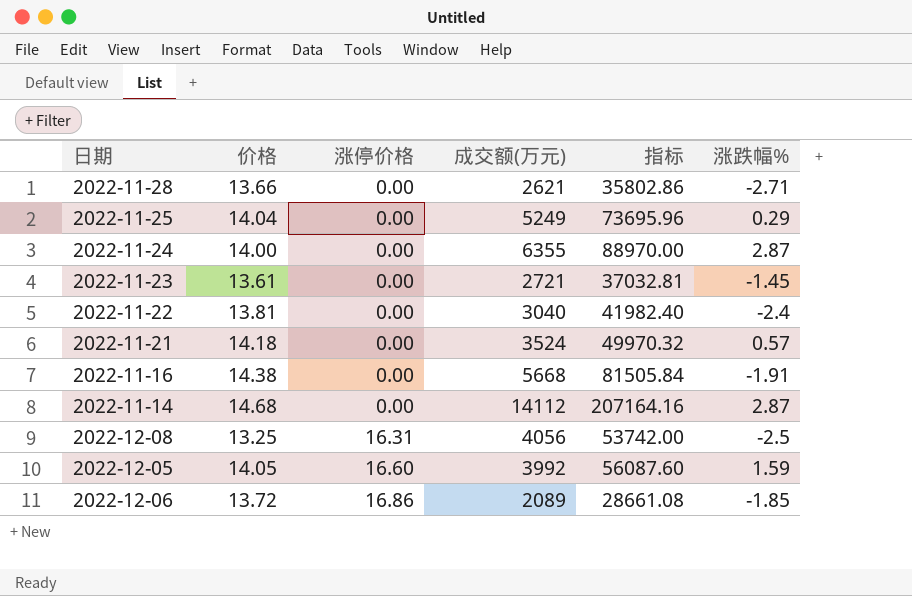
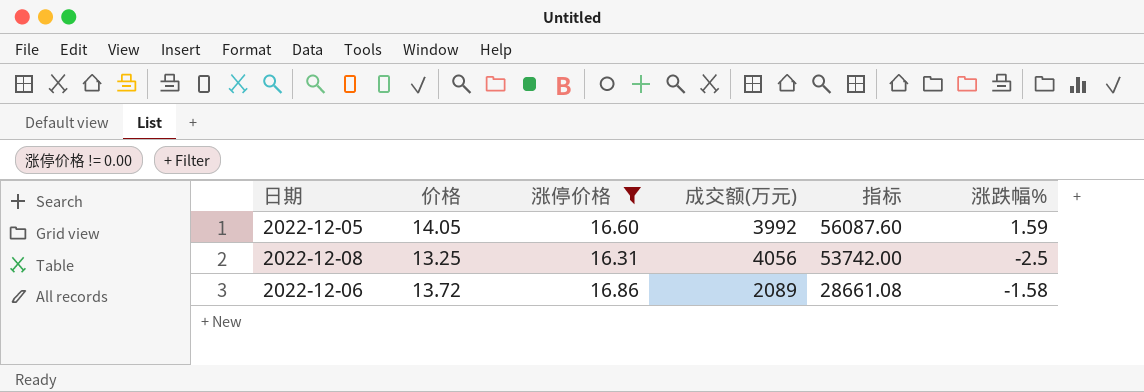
filter: none -> 涨停价格 != 0.00
row order: 涨停价格 ascending -> 指标 descending
2022-12-06 | 涨跌幅%: -1.85 -> -1.58

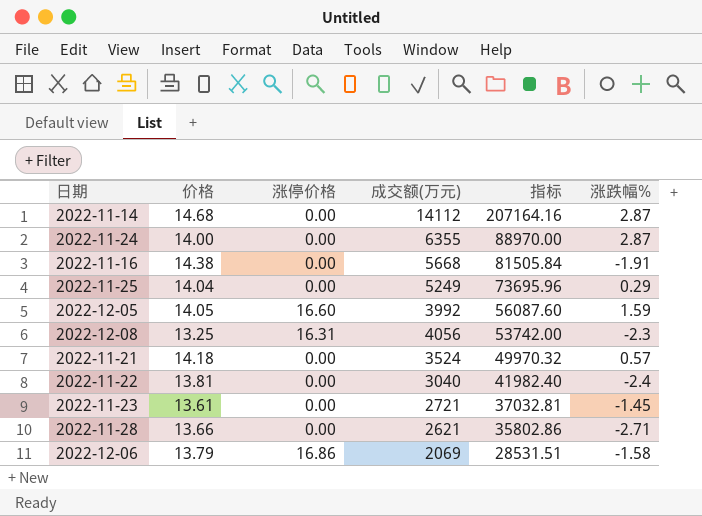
filter: 涨停价格 != 0.00 -> none
2022-12-08 | 涨跌幅%: -2.5 -> -2.3
2022-12-06 | 价格: 13.72 -> 13.79
2022-12-06 | 成交额(万元): 2089 -> 2069
2022-12-06 | 指标: 28661.08 -> 28531.51

